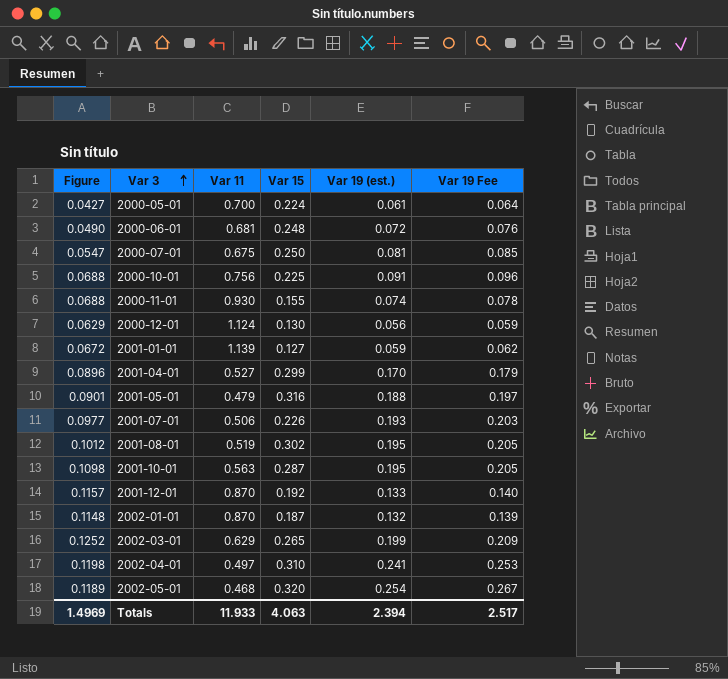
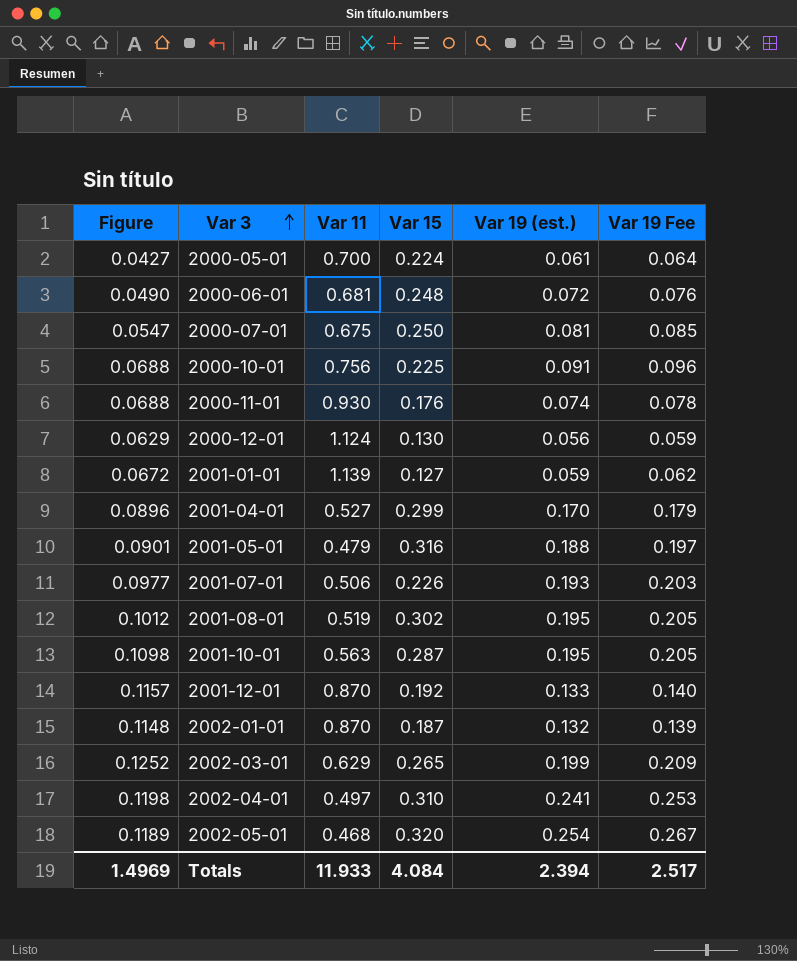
2000-11-01 | Var 15: 0.155 -> 0.176
Totals | Var 15: 4.063 -> 4.084

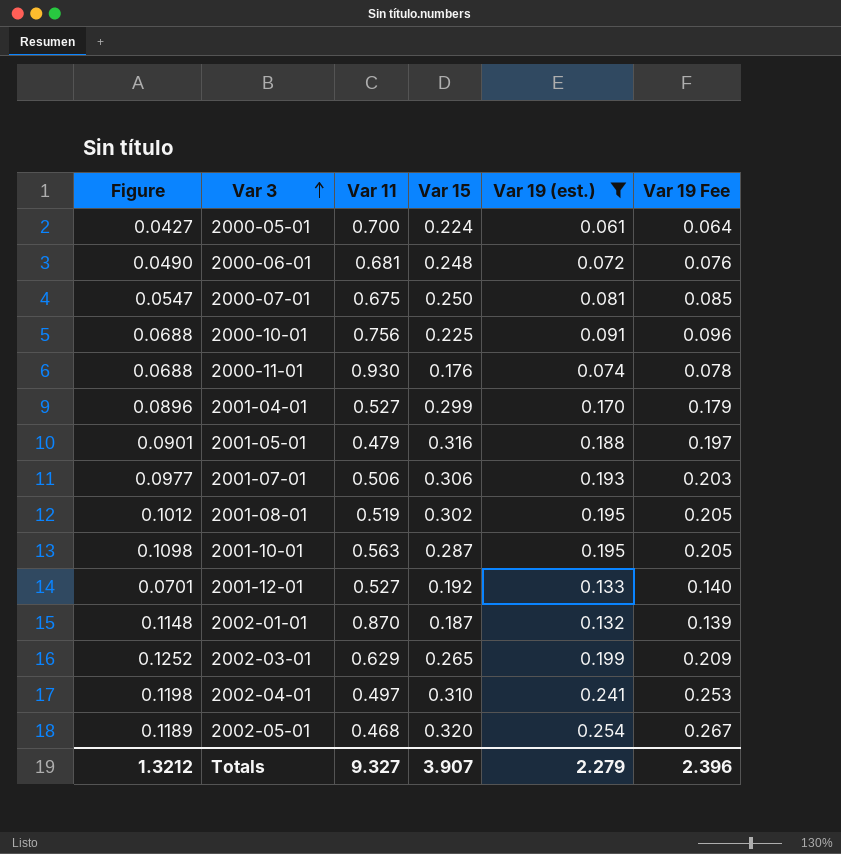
filter: none -> Var 19 (est.) >= 0.061
2001-07-01 | Var 15: 0.226 -> 0.306
2001-12-01 | Figure: 0.1157 -> 0.0701
2001-12-01 | Var 11: 0.870 -> 0.527
Totals | Figure: 1.4969 -> 1.3212
Totals | Var 11: 11.933 -> 9.327
Totals | Var 15: 4.084 -> 3.907
Totals | Var 19 (est.): 2.394 -> 2.279
Totals | Var 19 Fee: 2.517 -> 2.396

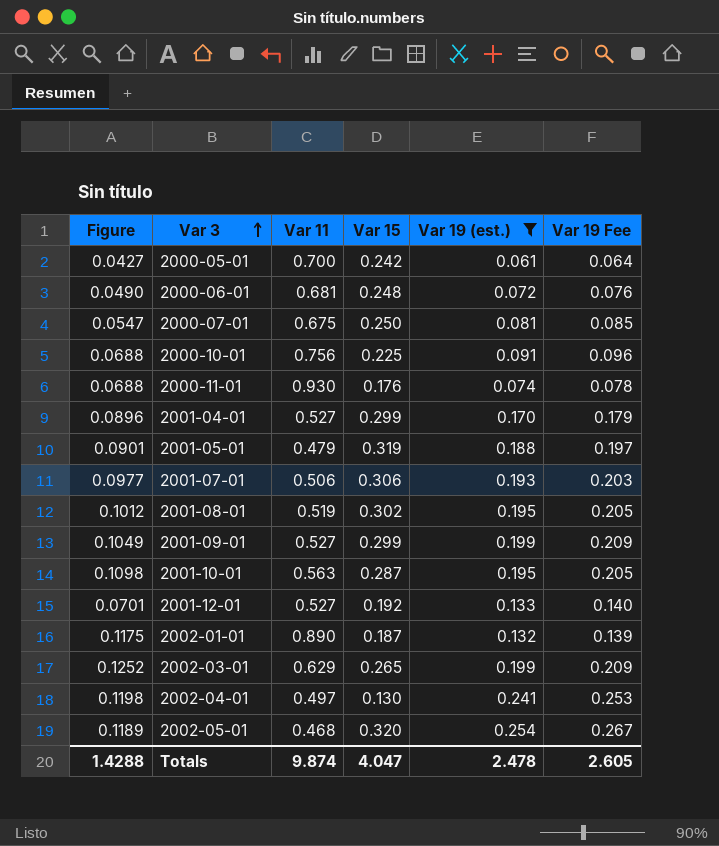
2000-05-01 | Var 15: 0.224 -> 0.242
2001-05-01 | Var 15: 0.316 -> 0.319
row 2001-09-01: none -> 0.1049 | 0.527 | 0.299 | 0.199 | 0.209
2002-01-01 | Figure: 0.1148 -> 0.1175
2002-01-01 | Var 11: 0.870 -> 0.890
2002-04-01 | Var 15: 0.310 -> 0.130
Totals | Figure: 1.3212 -> 1.4288
Totals | Var 11: 9.327 -> 9.874
Totals | Var 15: 3.907 -> 4.047
Totals | Var 19 (est.): 2.279 -> 2.478
Totals | Var 19 Fee: 2.396 -> 2.605

